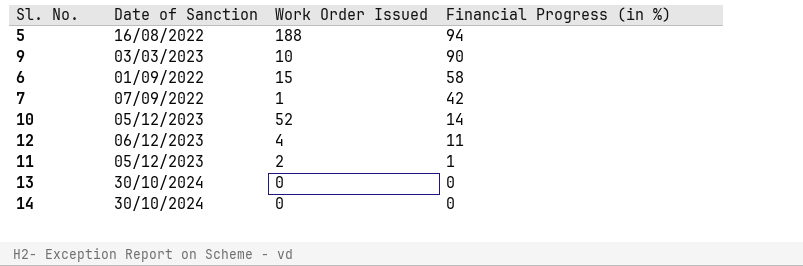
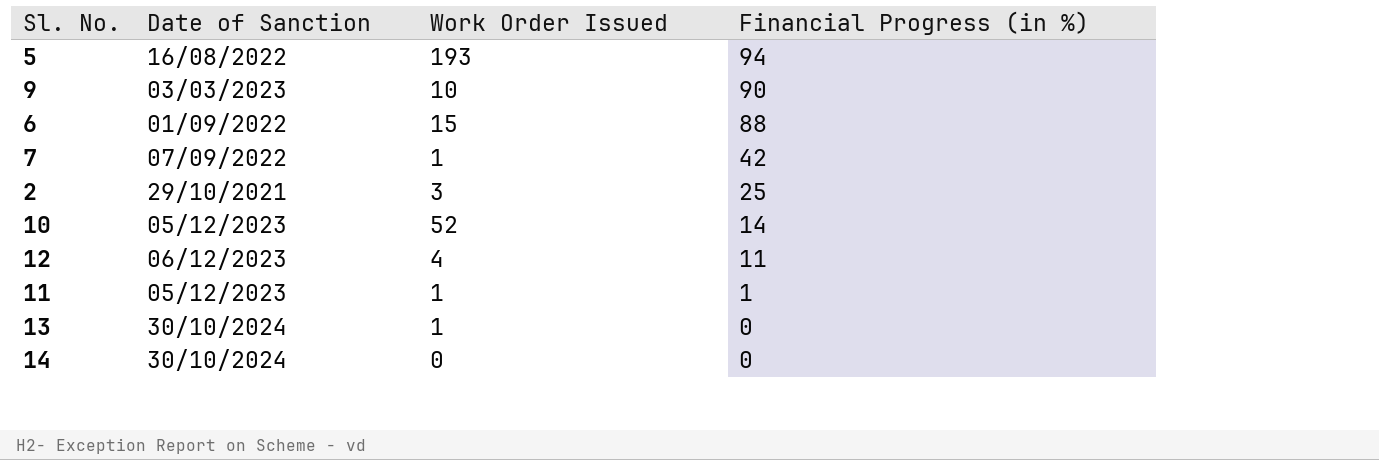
5 | Work Order Issued: 188 -> 193
6 | Financial Progress (in %): 58 -> 88
row 2: none -> 29/10/2021 | 3 | 25
11 | Work Order Issued: 2 -> 1
13 | Work Order Issued: 0 -> 1

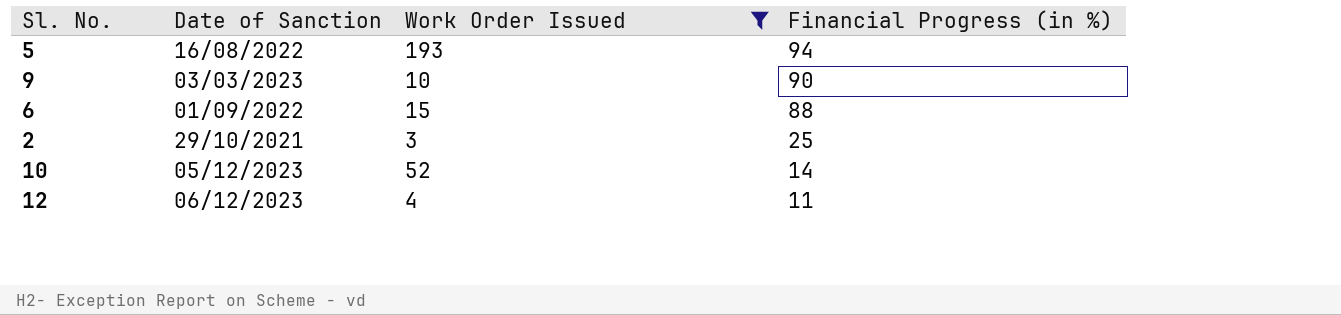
filter: none -> Work Order Issued >= 3

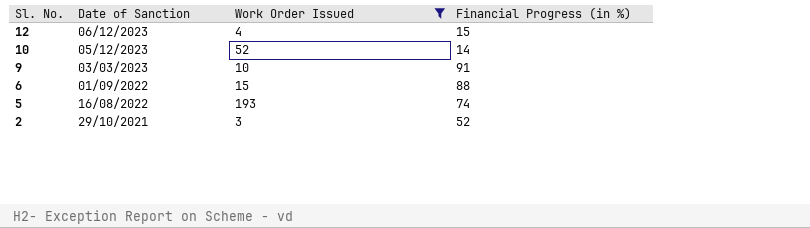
row order: Financial Progress (in %) descending -> Sl. No. descending
12 | Financial Progress (in %): 11 -> 15
9 | Financial Progress (in %): 90 -> 91
5 | Financial Progress (in %): 94 -> 74
2 | Financial Progress (in %): 25 -> 52

